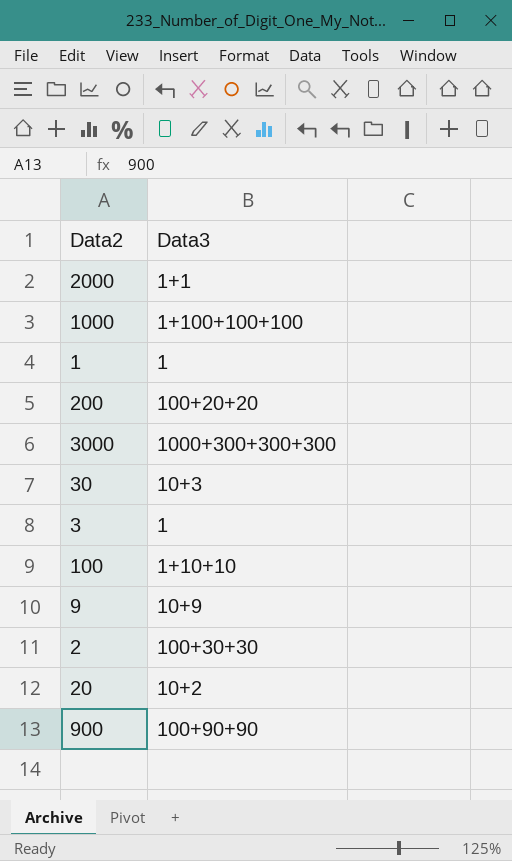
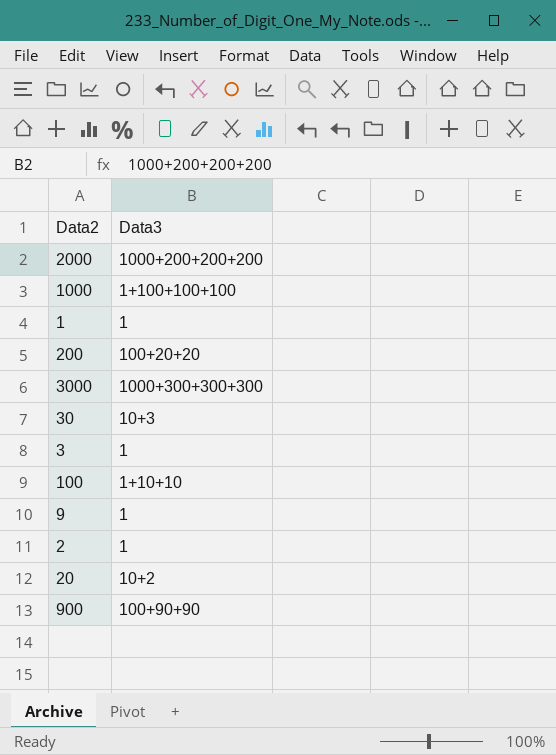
2000 | Data3: 1+1 -> 1000+200+200+200
9 | Data3: 10+9 -> 1
2 | Data3: 100+30+30 -> 1

